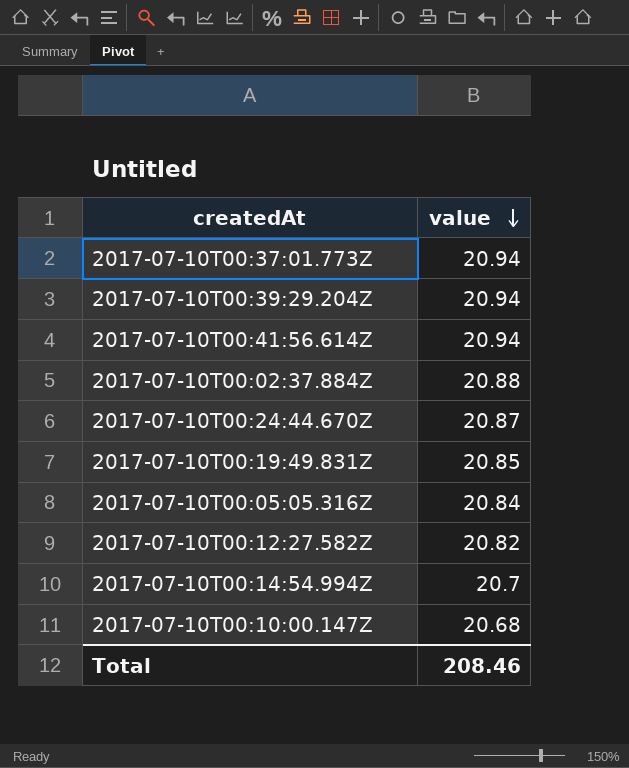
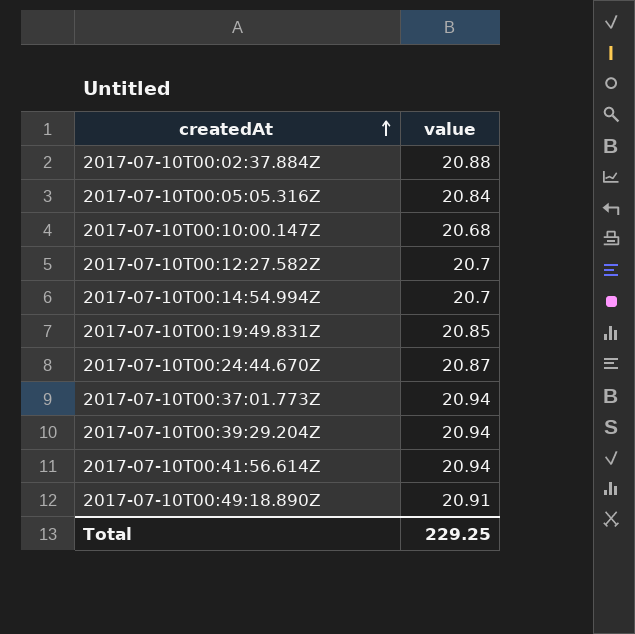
row order: value descending -> createdAt ascending
2017-07-10T00:12:27.582Z | value: 20.82 -> 20.7
row 2017-07-10T00:49:18.890Z: none -> 20.91
Total | value: 208.46 -> 229.25

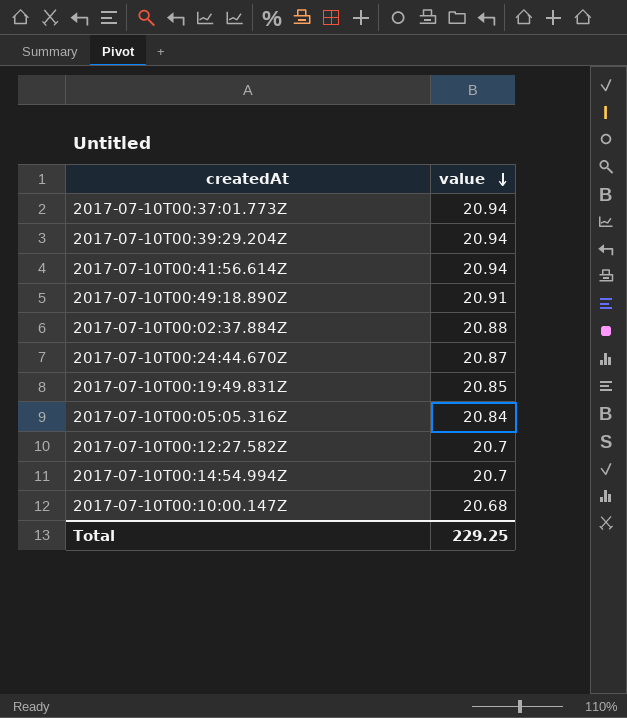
row order: createdAt ascending -> value descending

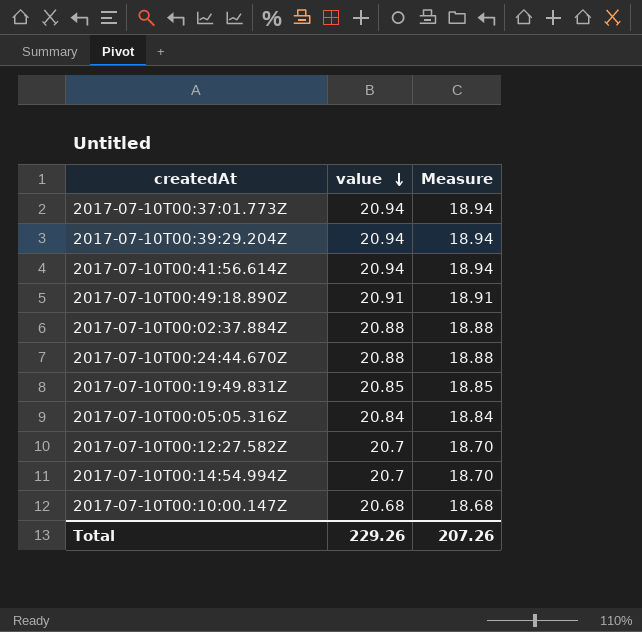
column Measure | formula: none -> [value] - 2
2017-07-10T00:24:44.670Z | value: 20.87 -> 20.88
Total | value: 229.25 -> 229.26

